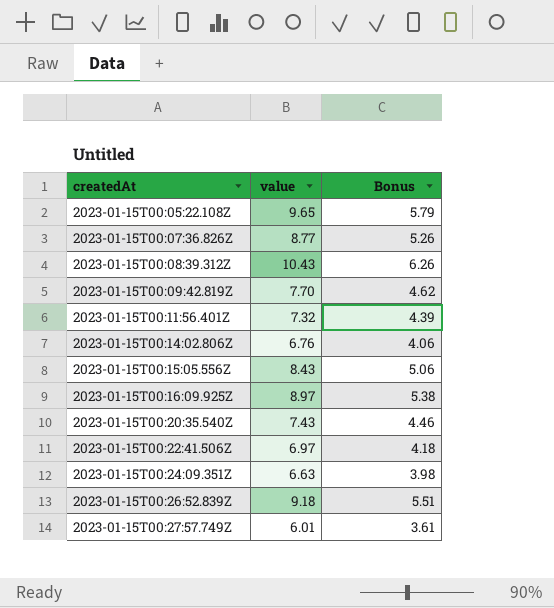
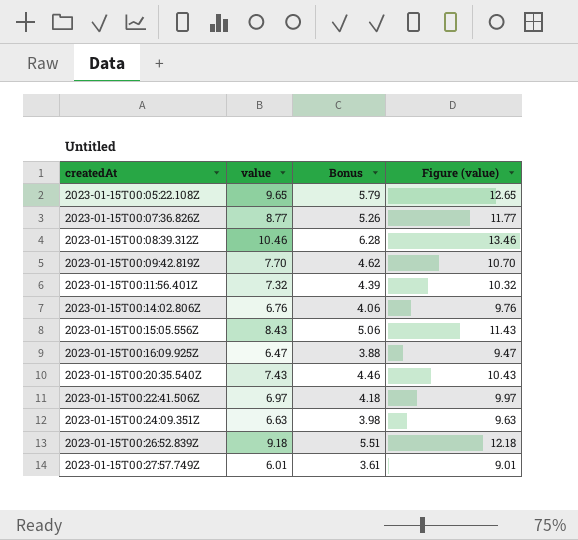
column Figure (value) | formula: none -> [value] + 3
2023-01-15T00:08:39.312Z | value: 10.43 -> 10.46
2023-01-15T00:08:39.312Z | Bonus: 6.26 -> 6.28
2023-01-15T00:16:09.925Z | value: 8.97 -> 6.47
2023-01-15T00:16:09.925Z | Bonus: 5.38 -> 3.88

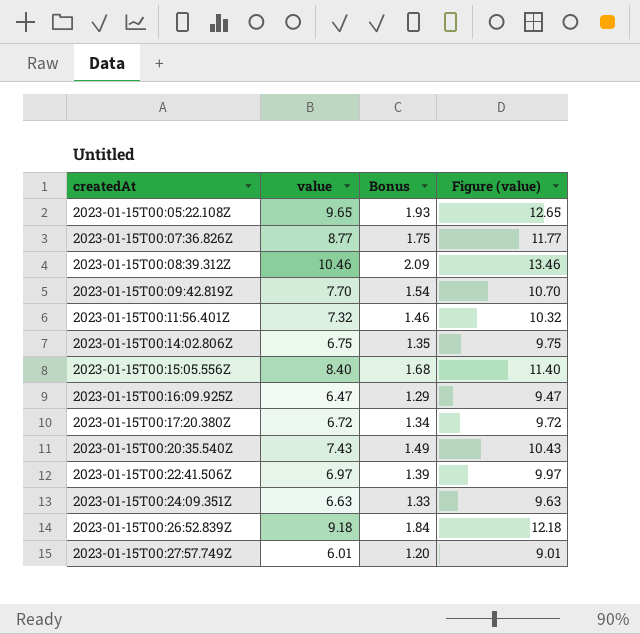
column Bonus | formula: [value] * 0.6 -> [value] * 0.2
2023-01-15T00:14:02.806Z | value: 6.76 -> 6.75
2023-01-15T00:14:02.806Z | Figure (value): 9.76 -> 9.75
2023-01-15T00:15:05.556Z | value: 8.43 -> 8.40
2023-01-15T00:15:05.556Z | Figure (value): 11.43 -> 11.40
row 2023-01-15T00:17:20.380Z: none -> 6.72 | 1.34 | 9.72

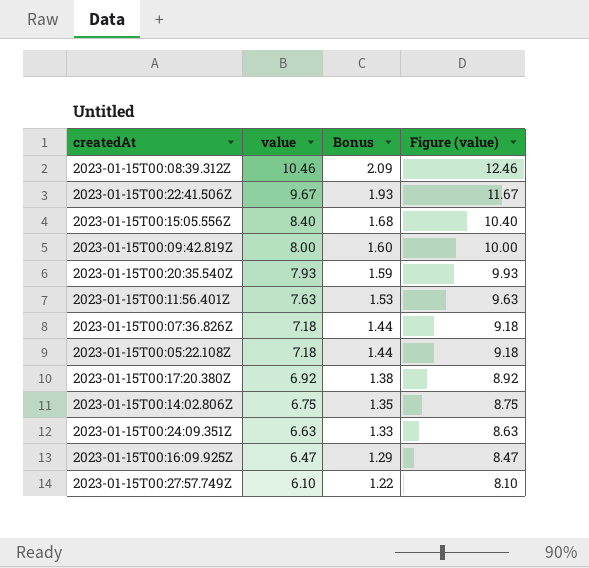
row order: createdAt ascending -> value descending
column Figure (value) | formula: [value] + 3 -> [value] + 2
row 2023-01-15T00:26:52.839Z: 9.18 | 1.84 | 12.18 -> none
2023-01-15T00:22:41.506Z | value: 6.97 -> 9.67
2023-01-15T00:22:41.506Z | Bonus: 1.39 -> 1.93
2023-01-15T00:09:42.819Z | value: 7.70 -> 8.00
2023-01-15T00:09:42.819Z | Bonus: 1.54 -> 1.60
2023-01-15T00:20:35.540Z | value: 7.43 -> 7.93
2023-01-15T00:20:35.540Z | Bonus: 1.49 -> 1.59
2023-01-15T00:11:56.401Z | value: 7.32 -> 7.63
2023-01-15T00:11:56.401Z | Bonus: 1.46 -> 1.53
2023-01-15T00:07:36.826Z | value: 8.77 -> 7.18
2023-01-15T00:07:36.826Z | Bonus: 1.75 -> 1.44
2023-01-15T00:05:22.108Z | value: 9.65 -> 7.18
2023-01-15T00:05:22.108Z | Bonus: 1.93 -> 1.44
2023-01-15T00:17:20.380Z | value: 6.72 -> 6.92
2023-01-15T00:17:20.380Z | Bonus: 1.34 -> 1.38
2023-01-15T00:27:57.749Z | value: 6.01 -> 6.10
2023-01-15T00:27:57.749Z | Bonus: 1.20 -> 1.22

